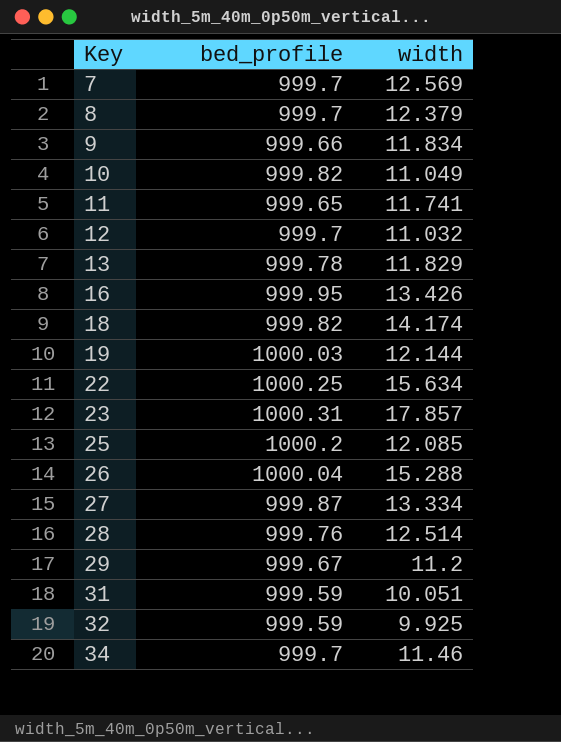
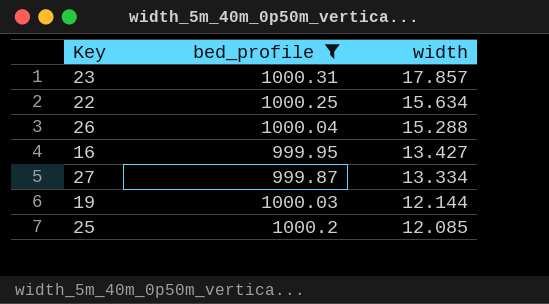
filter: none -> bed_profile >= 999.87
row order: Key ascending -> width descending
16 | width: 13.426 -> 13.427

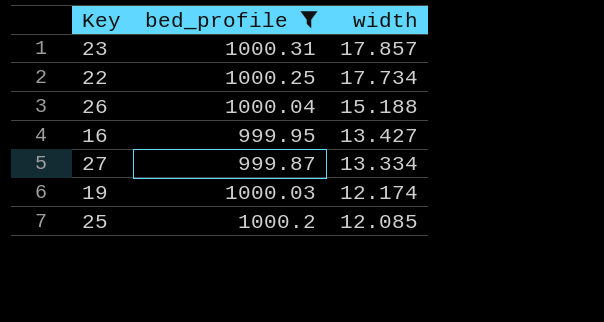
22 | width: 15.634 -> 17.734
26 | width: 15.288 -> 15.188
19 | width: 12.144 -> 12.174

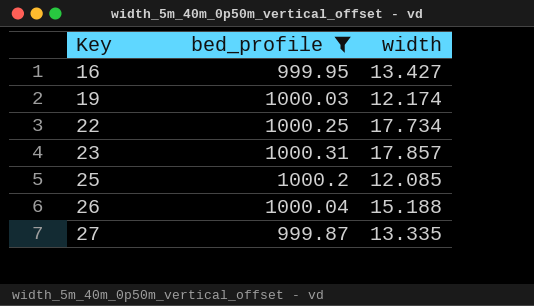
row order: width descending -> Key ascending
27 | width: 13.334 -> 13.335

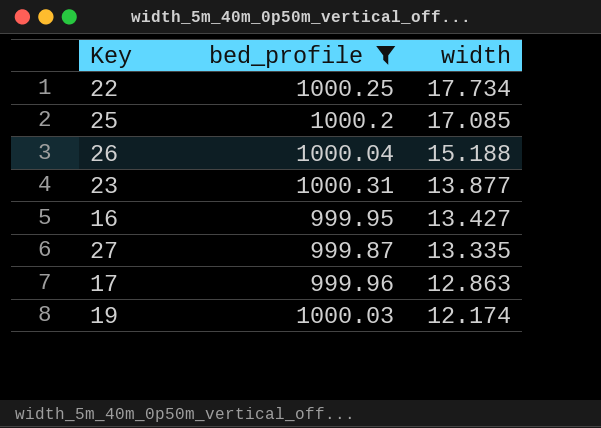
row order: Key ascending -> width descending
25 | width: 12.085 -> 17.085
23 | width: 17.857 -> 13.877
row 17: none -> 999.96 | 12.863

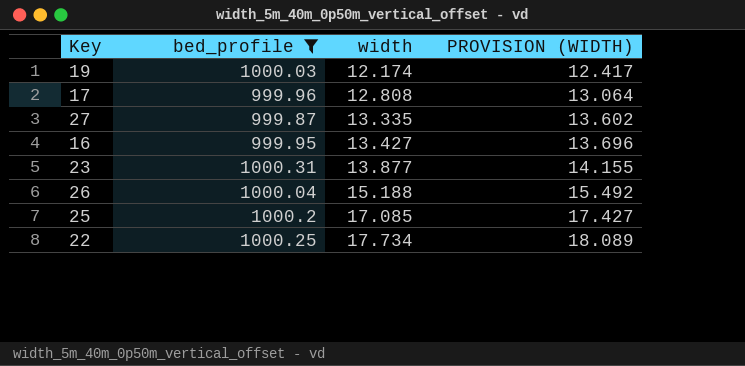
row order: width descending -> width ascending
column PROVISION (WIDTH) | formula: none -> [width] * 1.02
17 | width: 12.863 -> 12.808

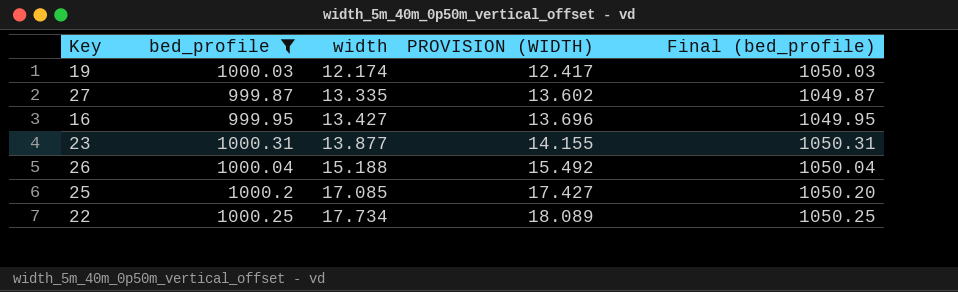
column Final (bed_profile) | formula: none -> [bed_profile] + 50
row 17: 999.96 | 12.808 | 13.064 -> none

